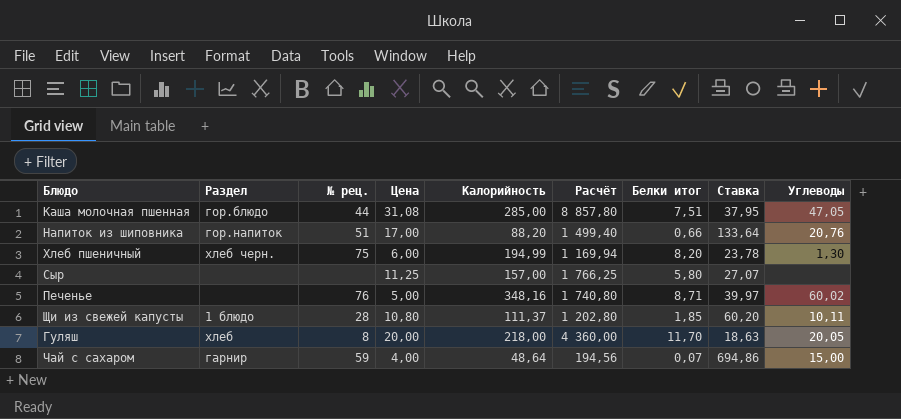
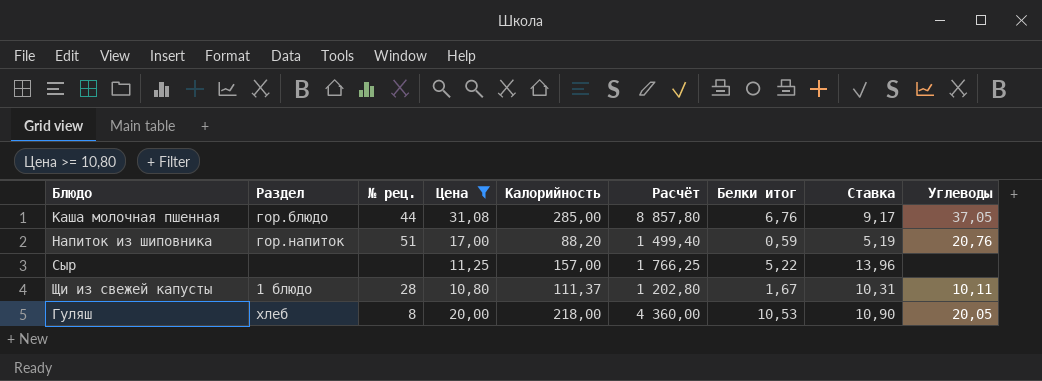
filter: none -> Цена >= 10,80
column Ставка | formula: [Калорийность] / [Белки итог] -> [Калорийность] / [Цена]
Каша молочная пшенная | Белки итог: 7,51 -> 6,76
Каша молочная пшенная | Углеводы: 47,05 -> 37,05
Напиток из шиповника | Белки итог: 0,66 -> 0,59
Сыр | Белки итог: 5,80 -> 5,22
Щи из свежей капусты | Белки итог: 1,85 -> 1,67
Гуляш | Белки итог: 11,70 -> 10,53

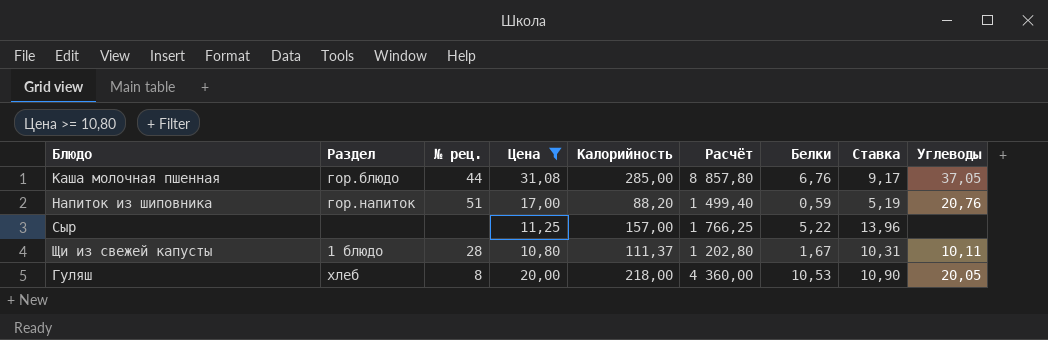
column name: Белки итог -> Белки

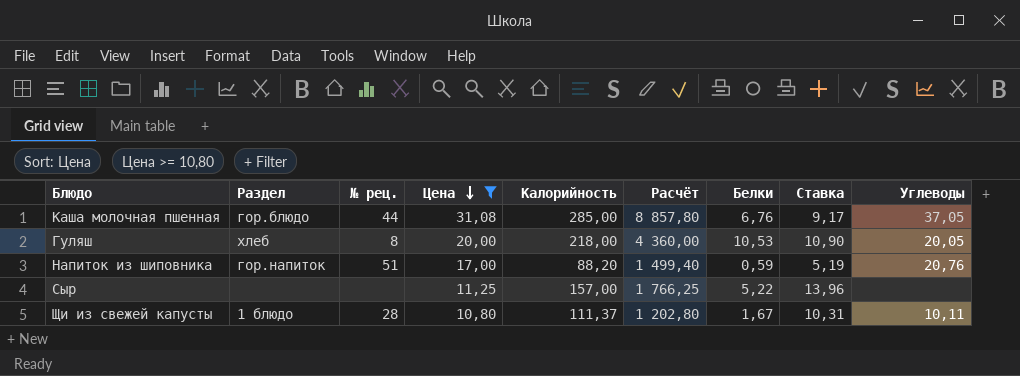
row order: none -> Цена descending

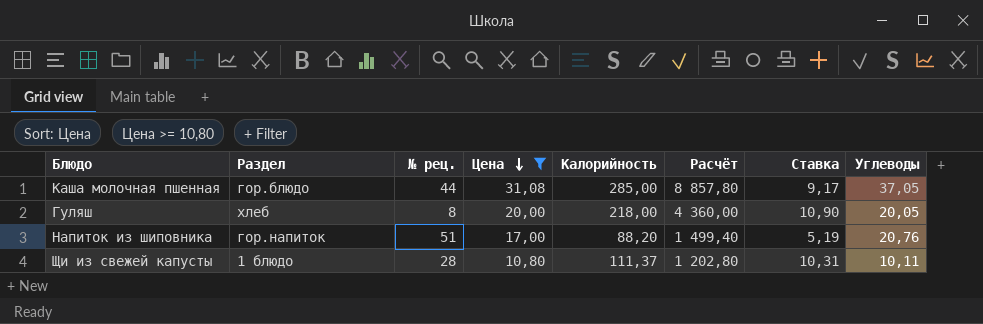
column Белки | position: 7 -> none
row Сыр: none | none | 11,25 | 157,00 | 1 766,25 | 5,22 | 13,96 | none -> none

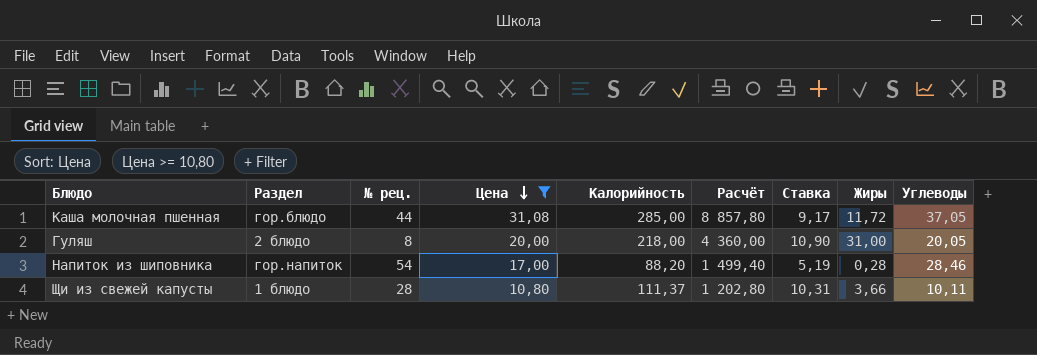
column Жиры | position: none -> 8
Гуляш | Раздел: хлеб -> 2 блюдо
Напиток из шиповника | № рец.: 51 -> 54
Напиток из шиповника | Углеводы: 20,76 -> 28,46

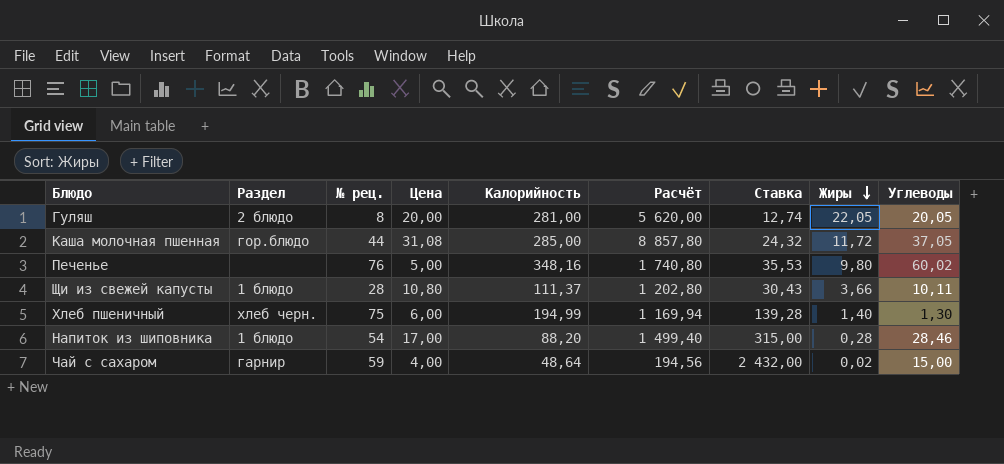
filter: Цена >= 10,80 -> none
row order: Цена descending -> Жиры descending
column Ставка | formula: [Калорийность] / [Цена] -> [Калорийность] / [Жиры]
Гуляш | Калорийность: 218,00 -> 281,00
Гуляш | Расчёт: 4 360,00 -> 5 620,00
Гуляш | Жиры: 31,00 -> 22,05
Напиток из шиповника | Раздел: гор.напиток -> 1 блюдо

